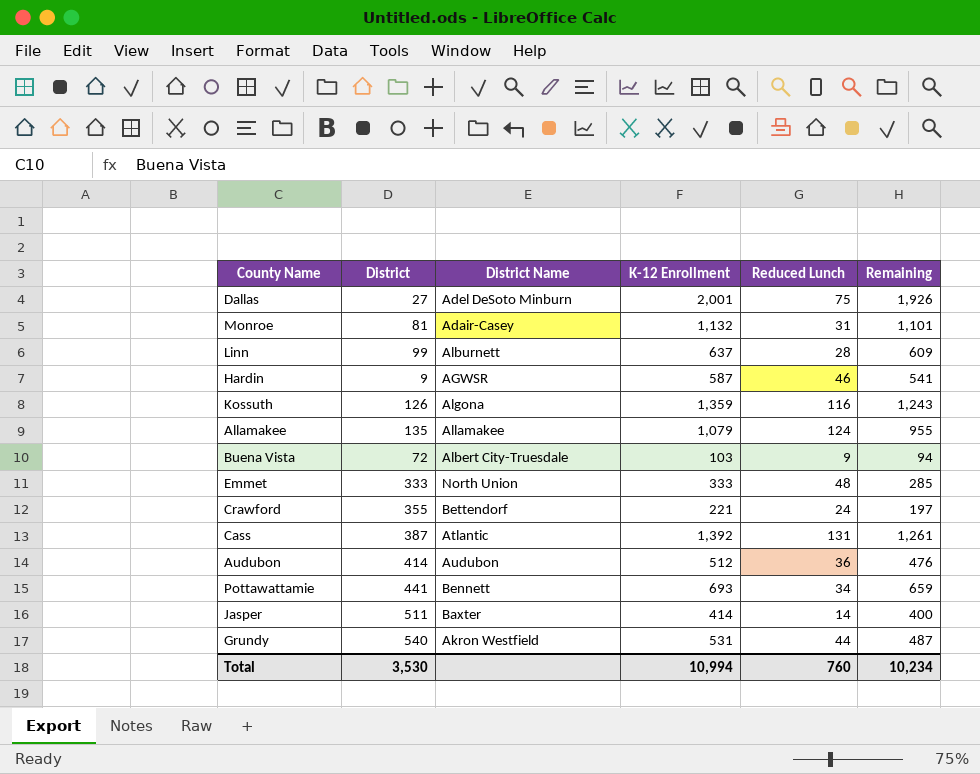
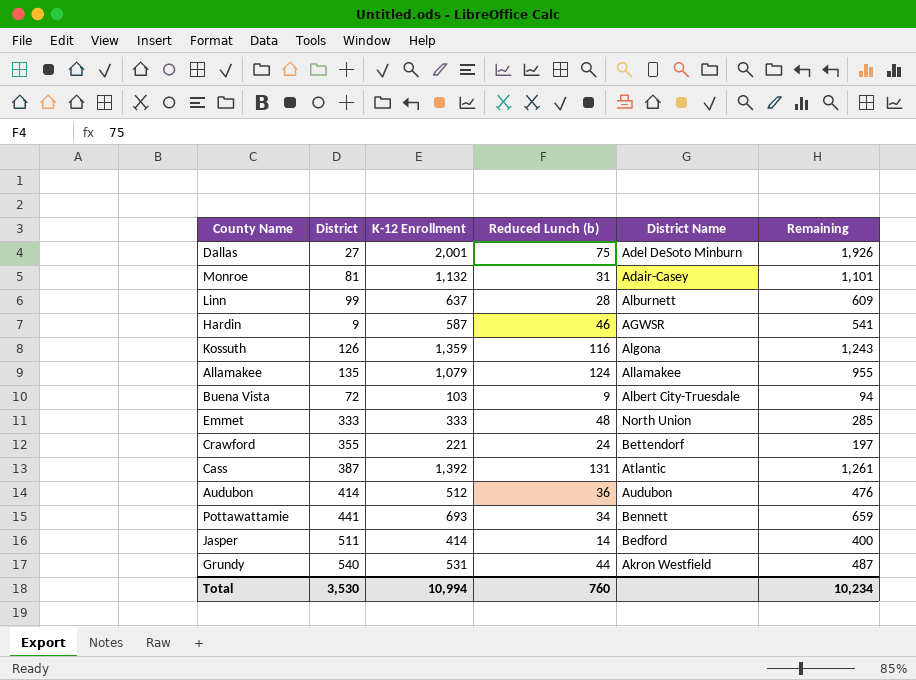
column name: Reduced Lunch -> Reduced Lunch (b)
column District Name | position: 3 -> 5
Jasper | District Name: Baxter -> Bedford

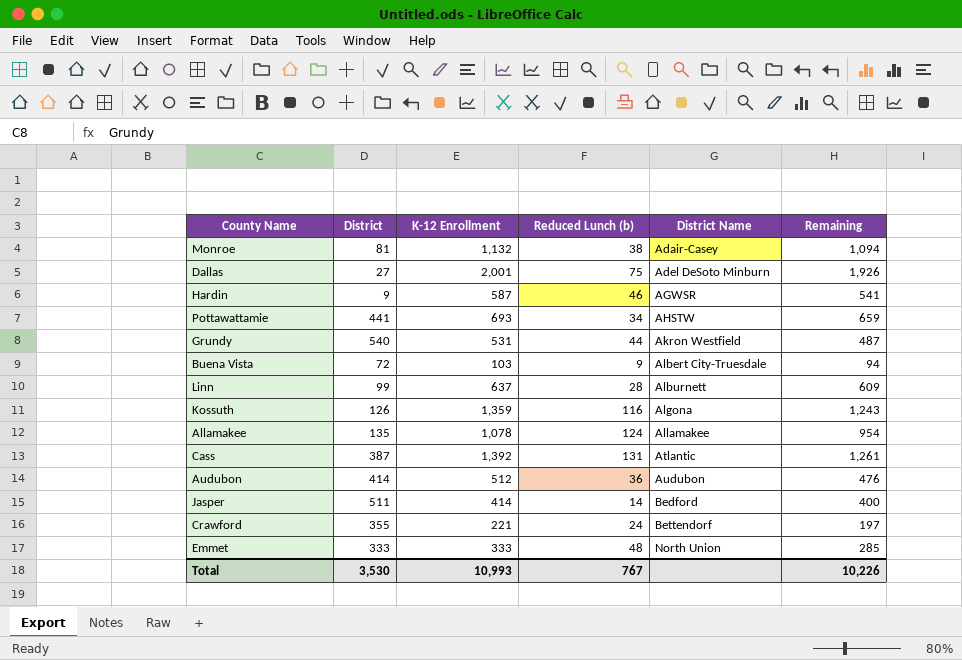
row order: none -> District Name ascending
Monroe | Reduced Lunch (b): 31 -> 38
Monroe | Remaining: 1,101 -> 1,094
Pottawattamie | District Name: Bennett -> AHSTW
Allamakee | K-12 Enrollment: 1,079 -> 1,078
Allamakee | Remaining: 955 -> 954
Total | K-12 Enrollment: 10,994 -> 10,993
Total | Reduced Lunch (b): 760 -> 767
Total | Remaining: 10,234 -> 10,226

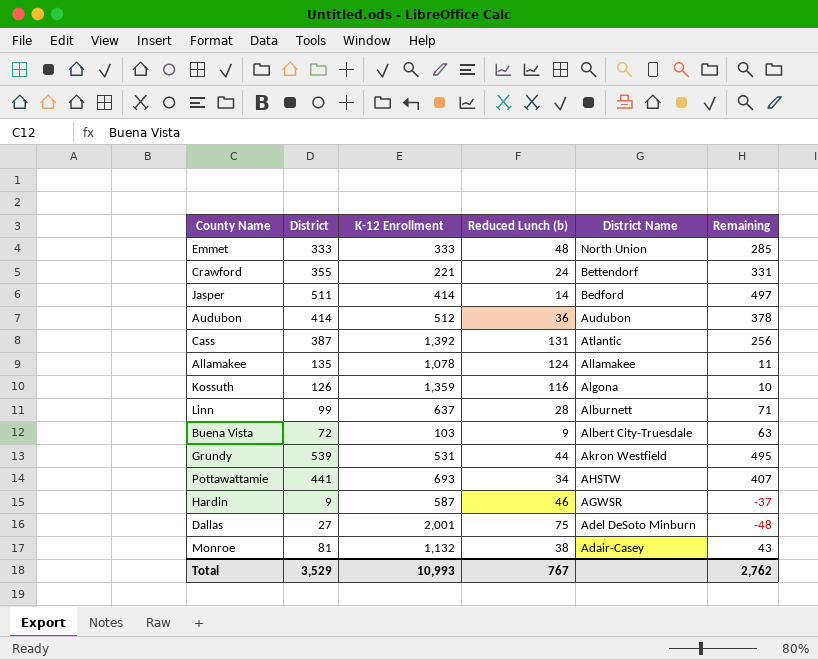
row order: District Name ascending -> District Name descending
column Remaining | formula: [K-12 Enrollment] - [Reduced Lunch (b)] -> [District] - [Reduced Lunch (b)]
Grundy | District: 540 -> 539
Total | District: 3,530 -> 3,529
Total | Remaining: 10,226 -> 2,762

